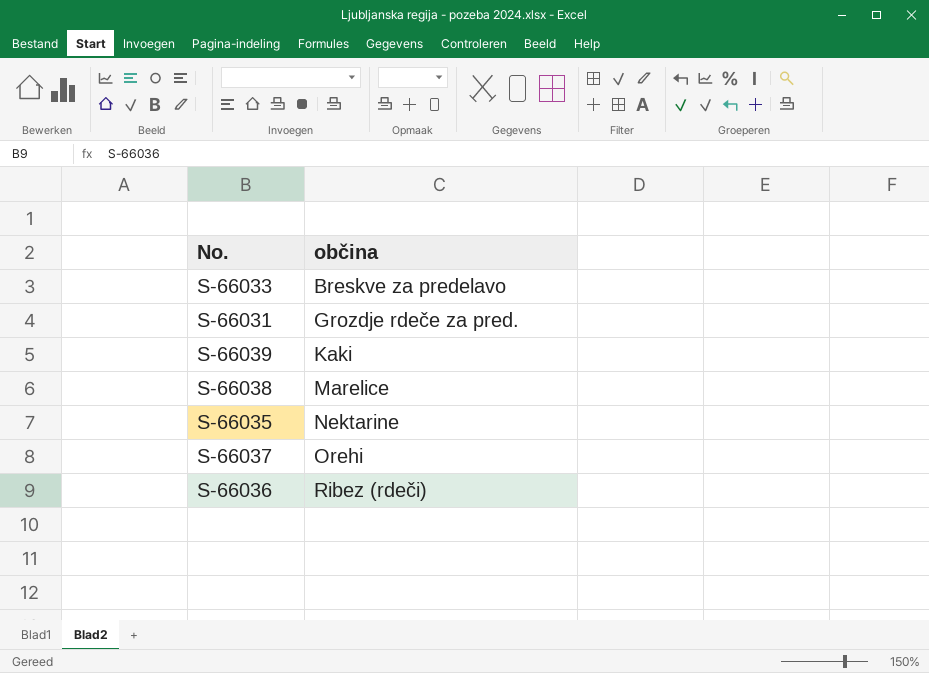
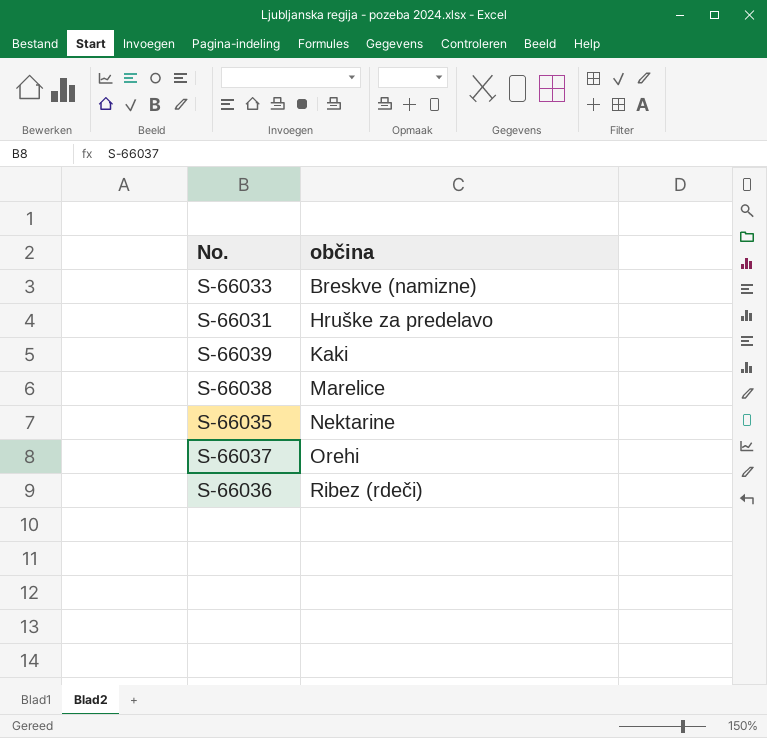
S-66033 | občina: Breskve za predelavo -> Breskve (namizne)
S-66031 | občina: Grozdje rdeče za pred. -> Hruške za predelavo

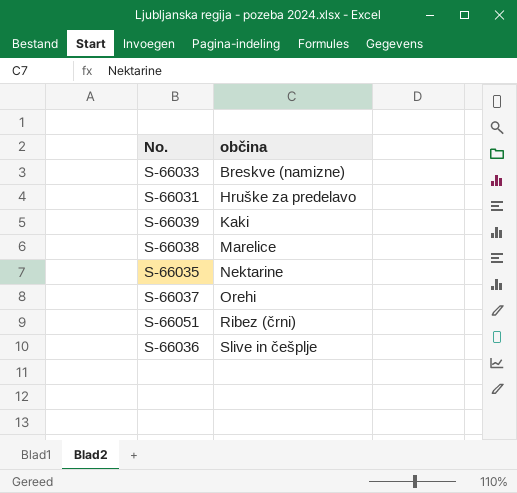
row S-66051: none -> Ribez (črni)
S-66036 | občina: Ribez (rdeči) -> Slive in češplje

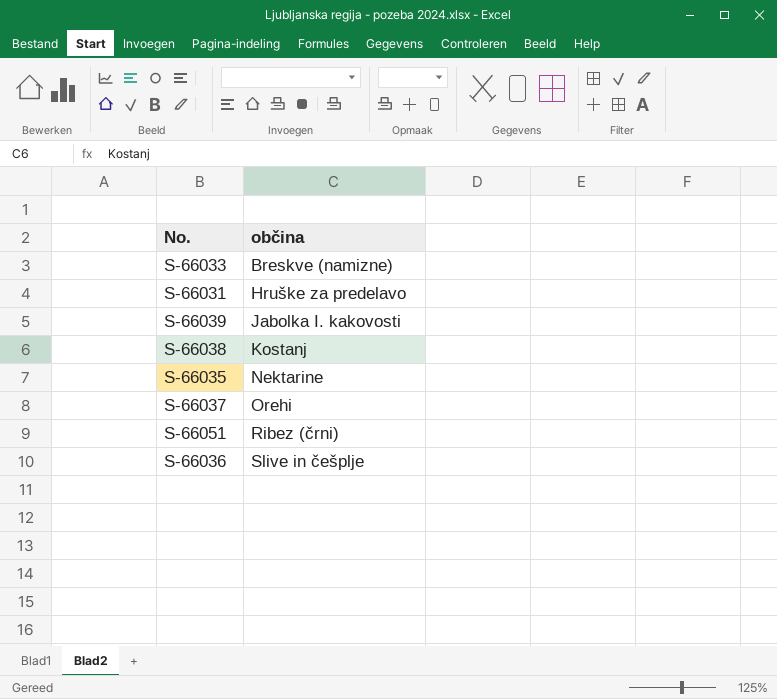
S-66039 | občina: Kaki -> Jabolka I. kakovosti
S-66038 | občina: Marelice -> Kostanj

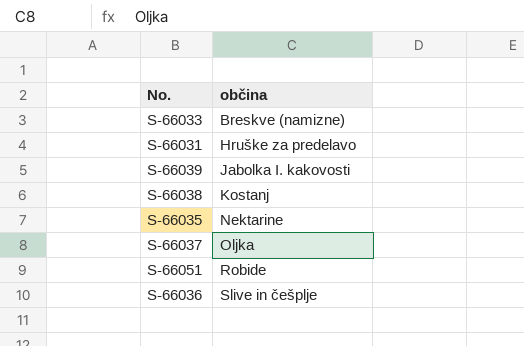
S-66037 | občina: Orehi -> Oljka
S-66051 | občina: Ribez (črni) -> Robide

